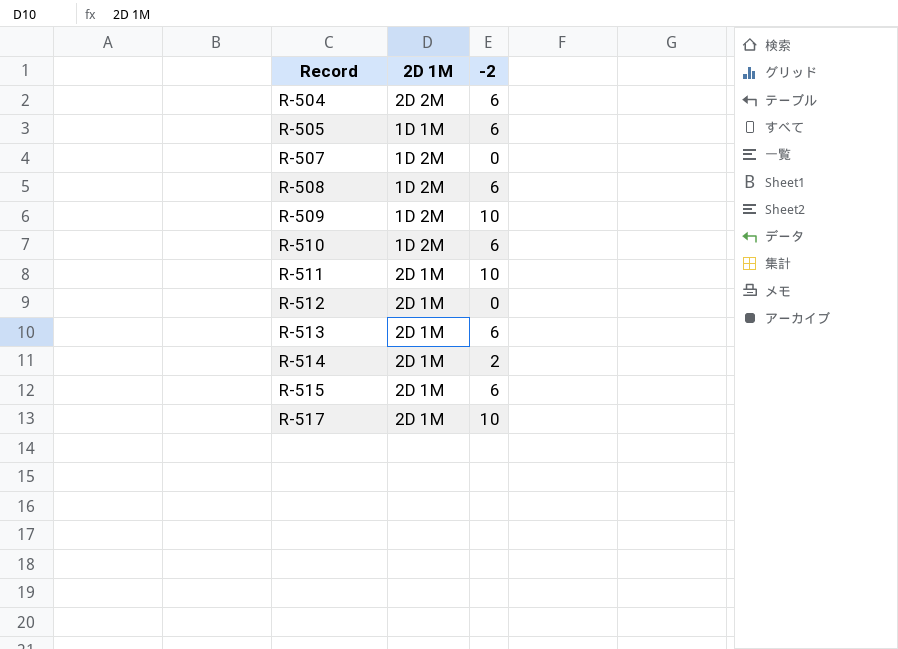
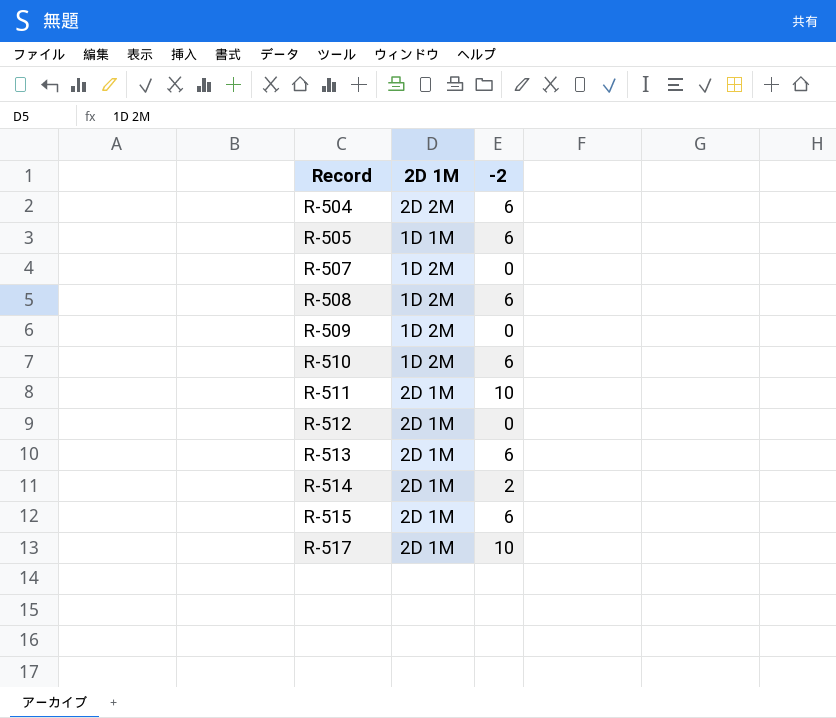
R-509 | -2: 10 -> 0

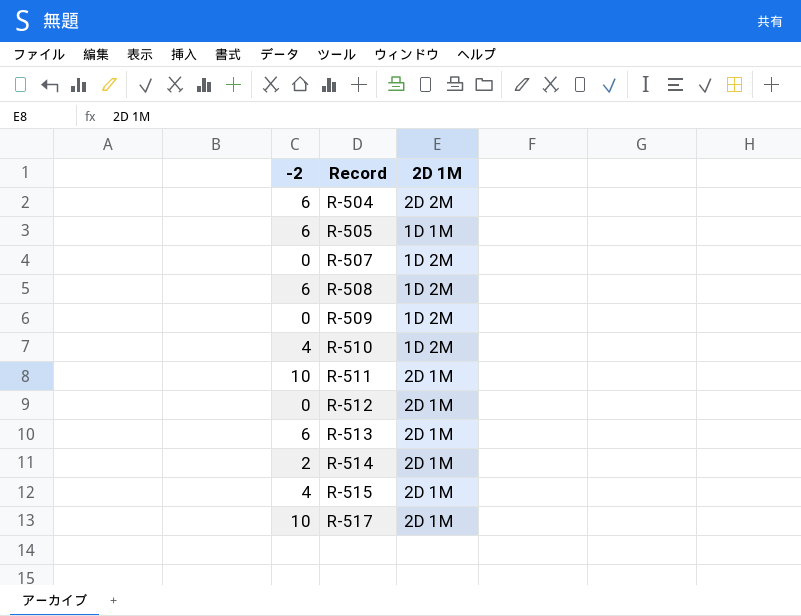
column -2 | position: 3 -> 1
R-510 | -2: 6 -> 4
R-515 | -2: 6 -> 4

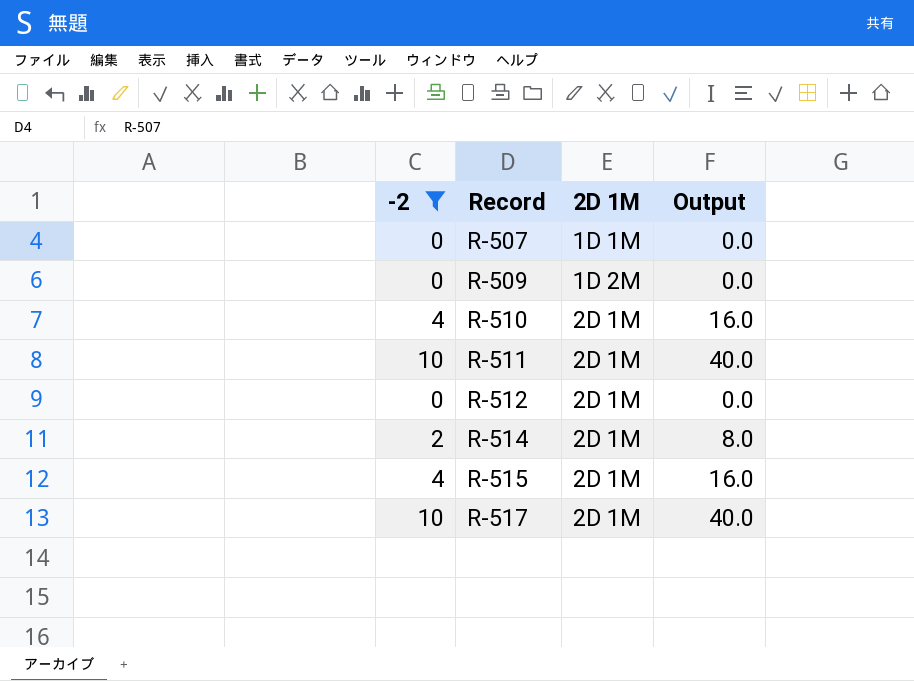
filter: none -> -2 != 6
column Output | formula: none -> [-2] * 4
R-507 | 2D 1M: 1D 2M -> 1D 1M
R-510 | 2D 1M: 1D 2M -> 2D 1M

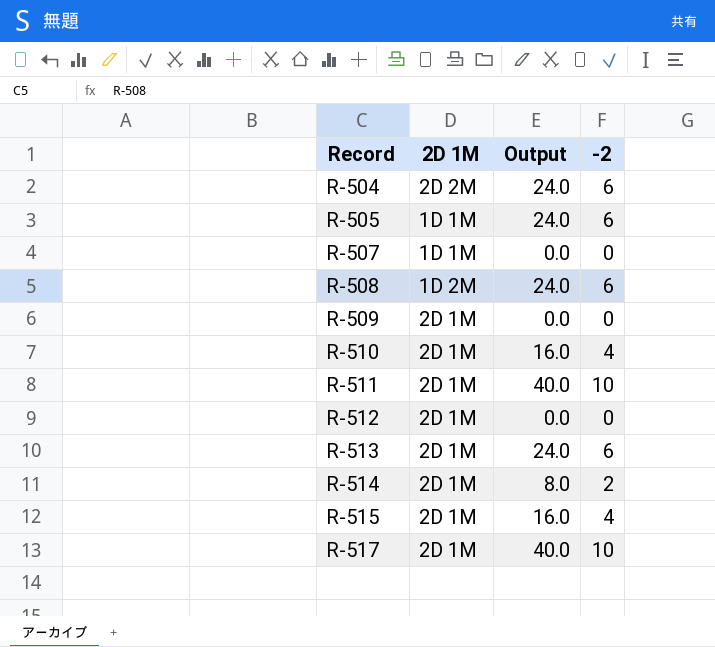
filter: -2 != 6 -> none
column -2 | position: 1 -> 4
R-509 | 2D 1M: 1D 2M -> 2D 1M

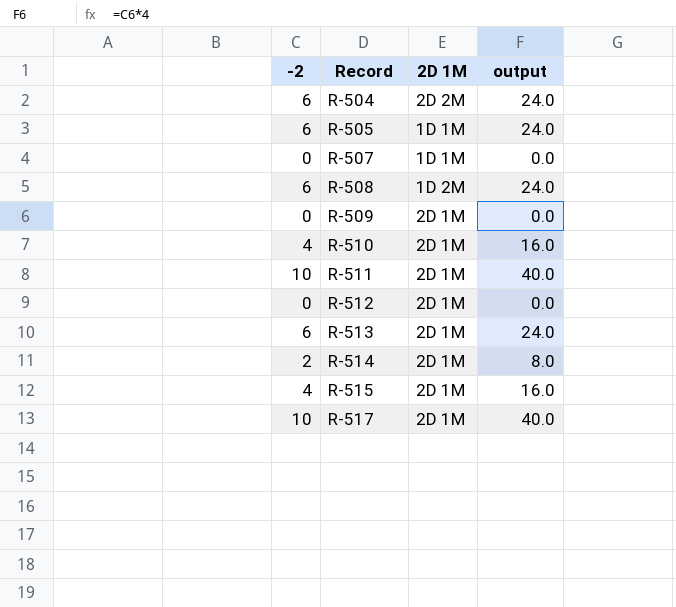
column -2 | position: 4 -> 1
column name: Output -> output

